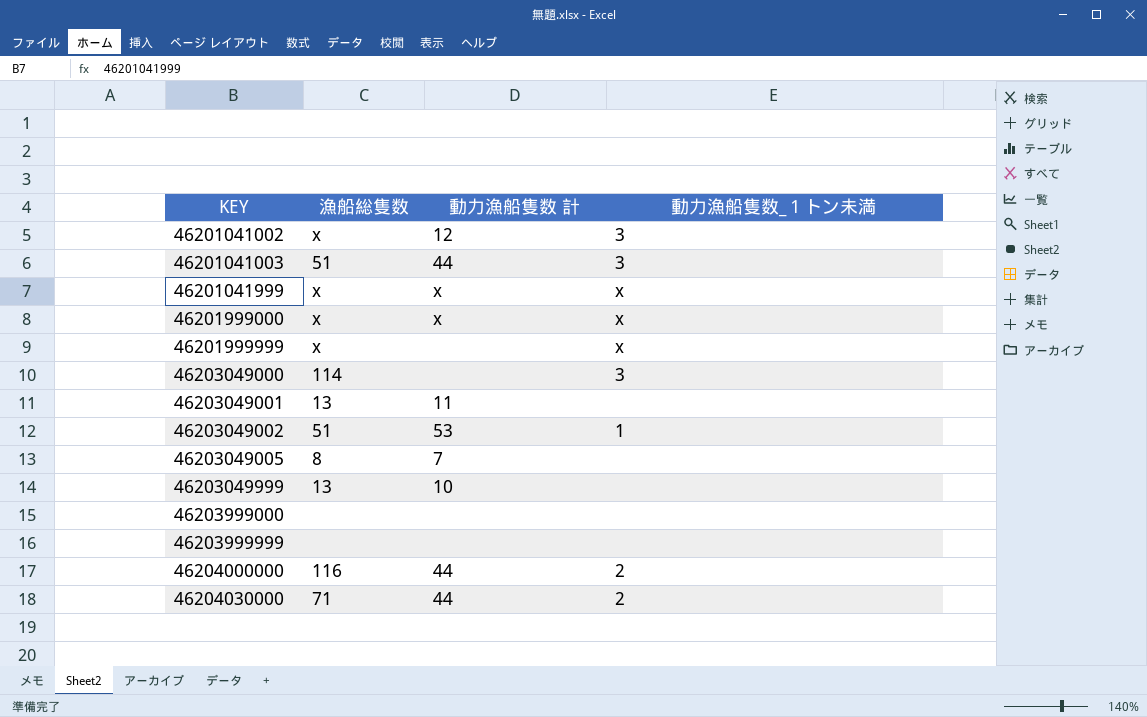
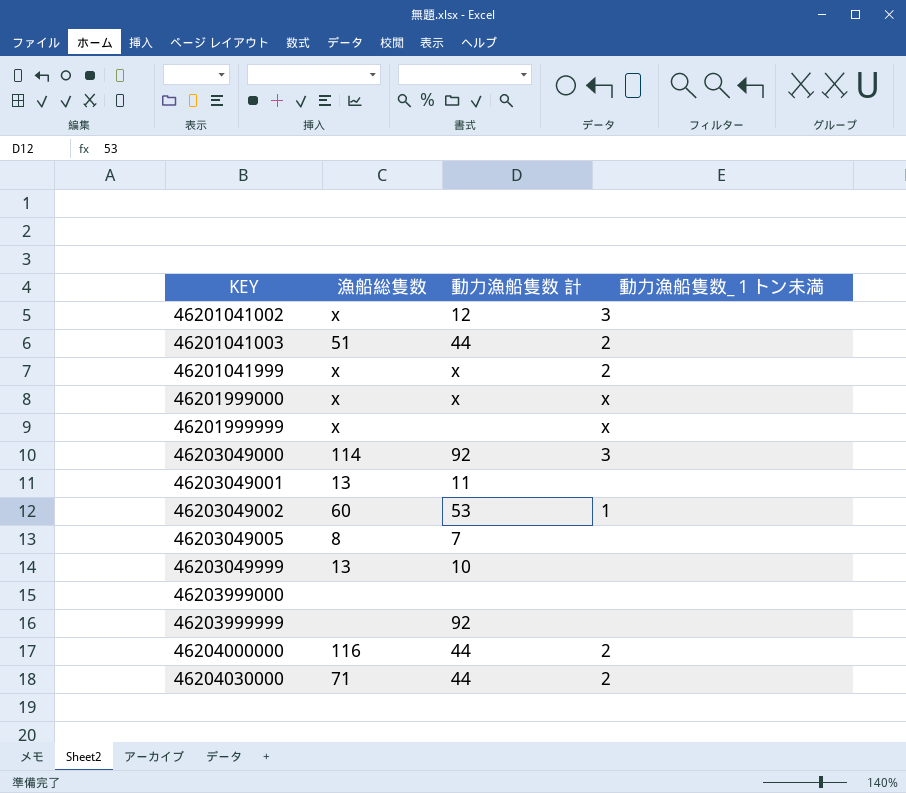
46201041003 | 動力漁船隻数_１トン未満: 3 -> 2
46201041999 | 動力漁船隻数_１トン未満: x -> 2
46203049000 | 動力漁船隻数 計: none -> 92
46203049002 | 漁船総隻数: 51 -> 60
46203999999 | 動力漁船隻数 計: none -> 92

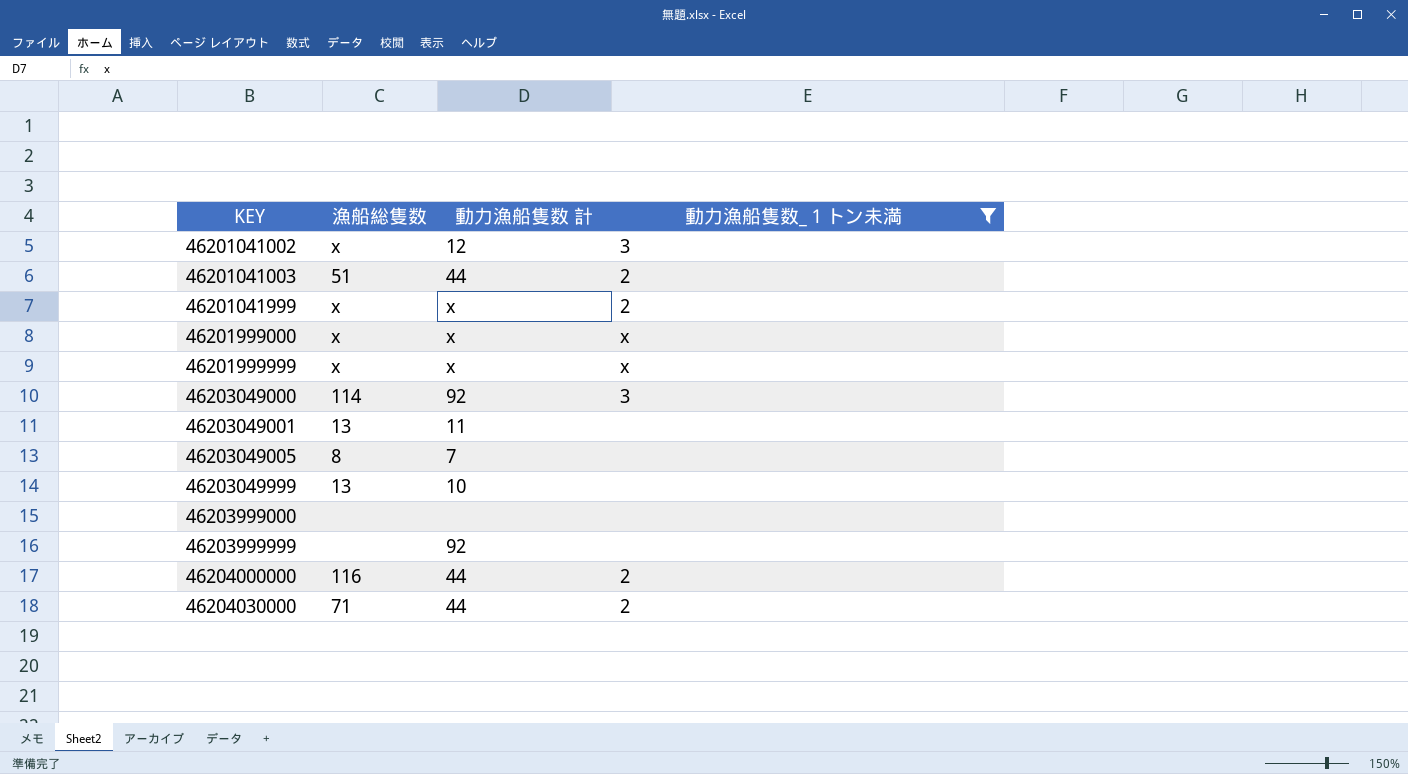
filter: none -> 動力漁船隻数_１トン未満 != 1
46201999999 | 動力漁船隻数 計: none -> x

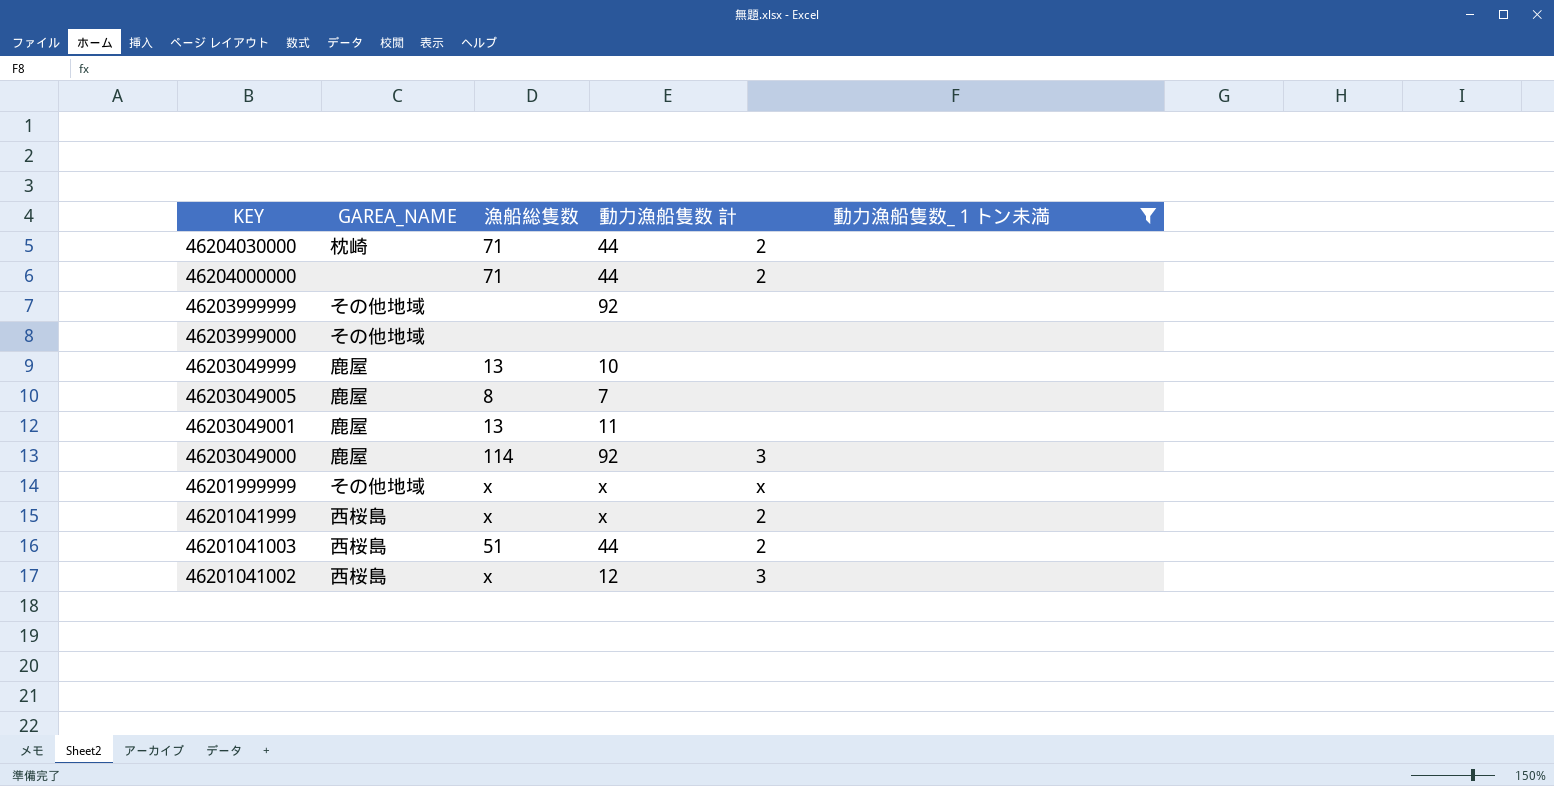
row order: KEY ascending -> KEY descending
column GAREA_NAME | position: none -> 2
row 46201999000: x | x | x -> none
46204000000 | 漁船総隻数: 116 -> 71

